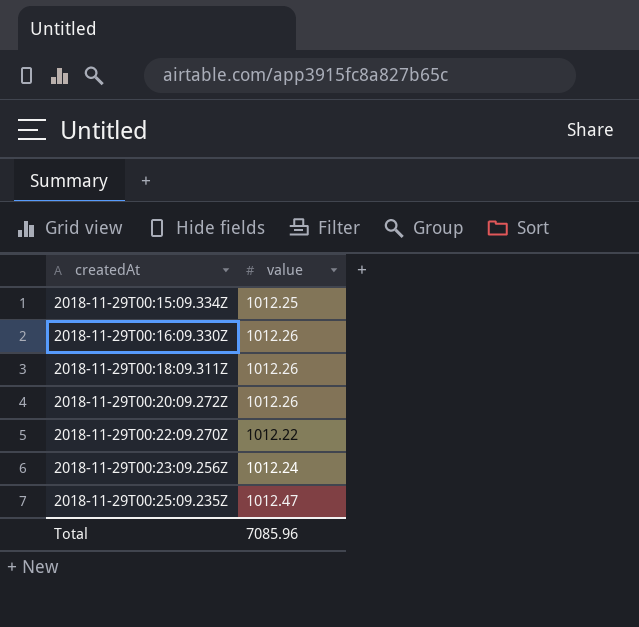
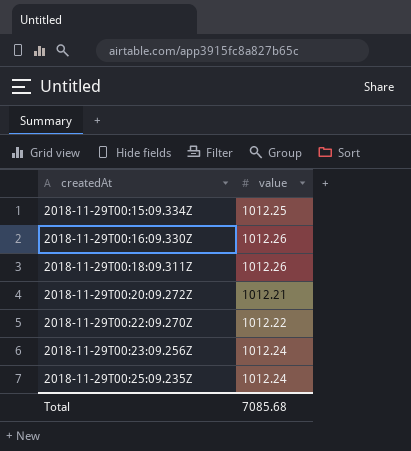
2018-11-29T00:20:09.272Z | value: 1012.26 -> 1012.21
2018-11-29T00:25:09.235Z | value: 1012.47 -> 1012.24
Total | value: 7085.96 -> 7085.68

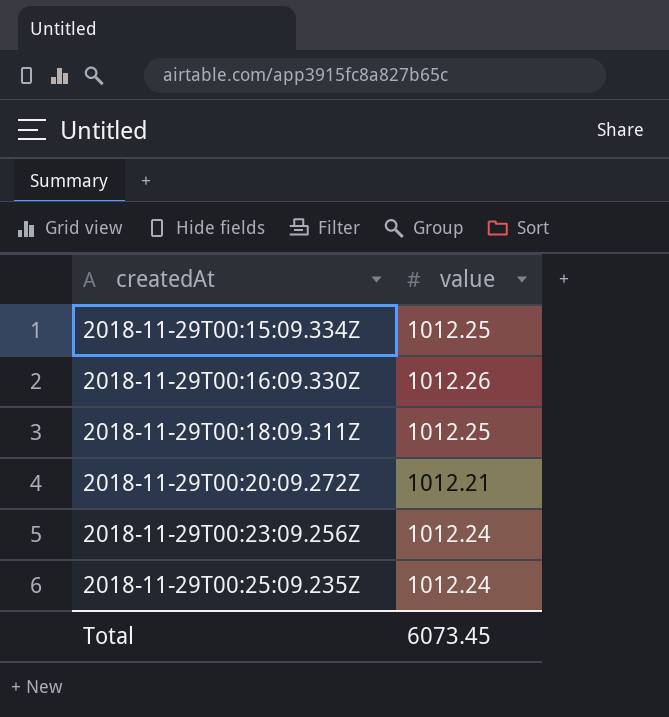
row 2018-11-29T00:22:09.270Z: 1012.22 -> none
2018-11-29T00:18:09.311Z | value: 1012.26 -> 1012.25
Total | value: 7085.68 -> 6073.45

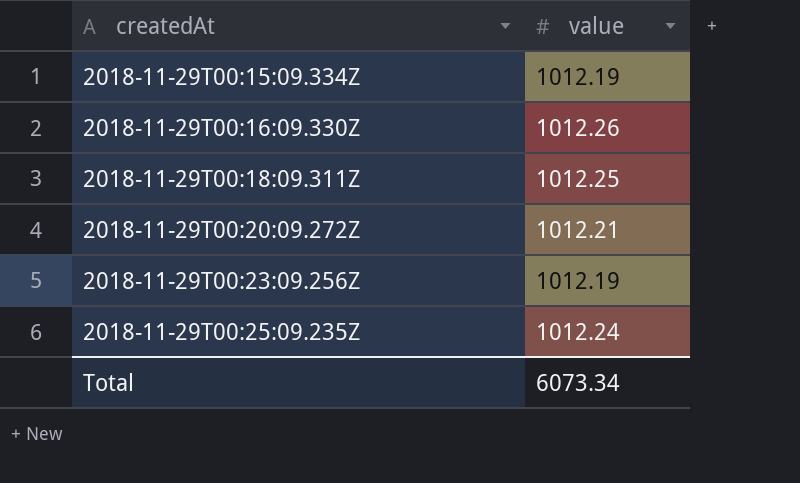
2018-11-29T00:15:09.334Z | value: 1012.25 -> 1012.19
2018-11-29T00:23:09.256Z | value: 1012.24 -> 1012.19
Total | value: 6073.45 -> 6073.34

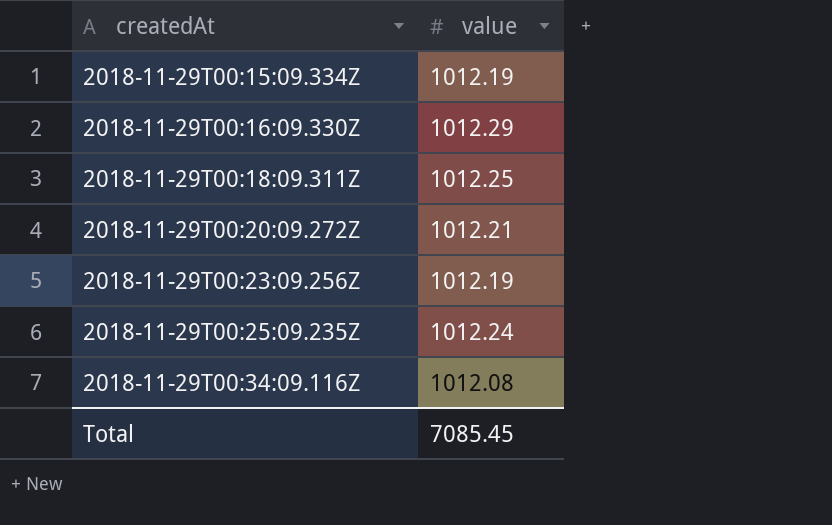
2018-11-29T00:16:09.330Z | value: 1012.26 -> 1012.29
row 2018-11-29T00:34:09.116Z: none -> 1012.08
Total | value: 6073.34 -> 7085.45

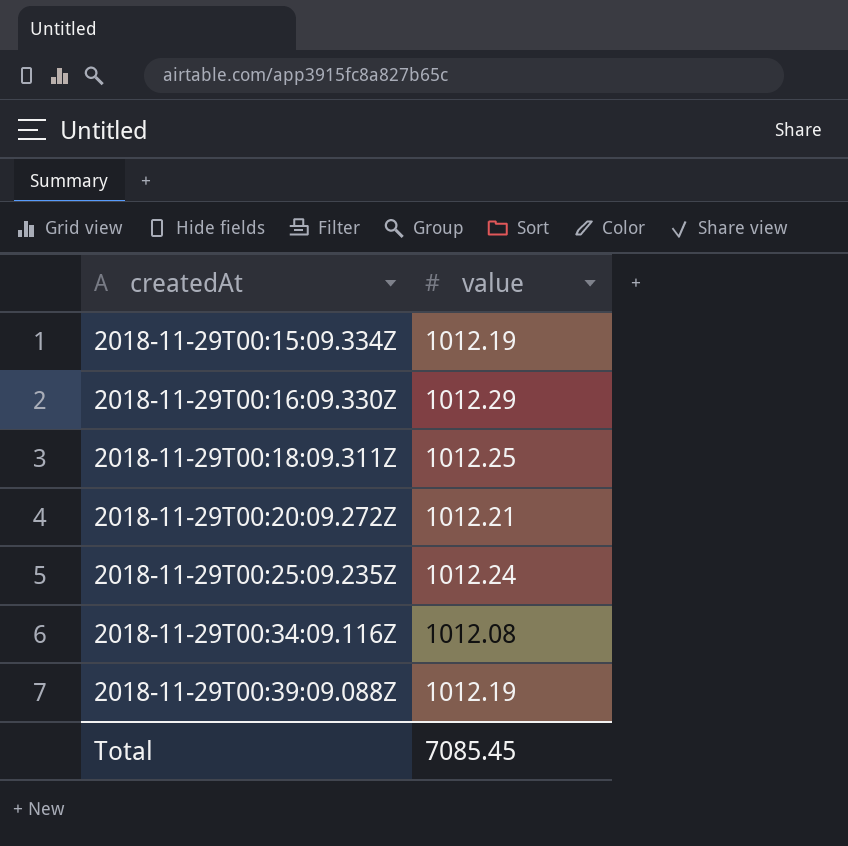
row 2018-11-29T00:23:09.256Z: 1012.19 -> none
row 2018-11-29T00:39:09.088Z: none -> 1012.19

